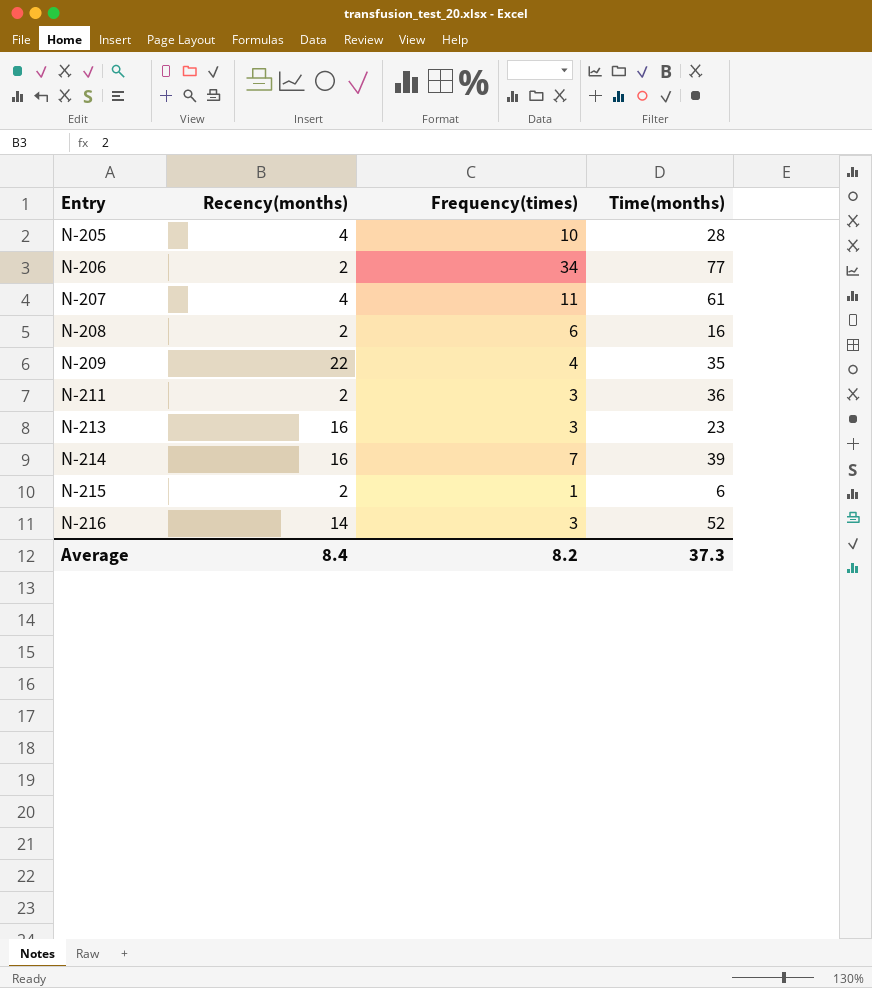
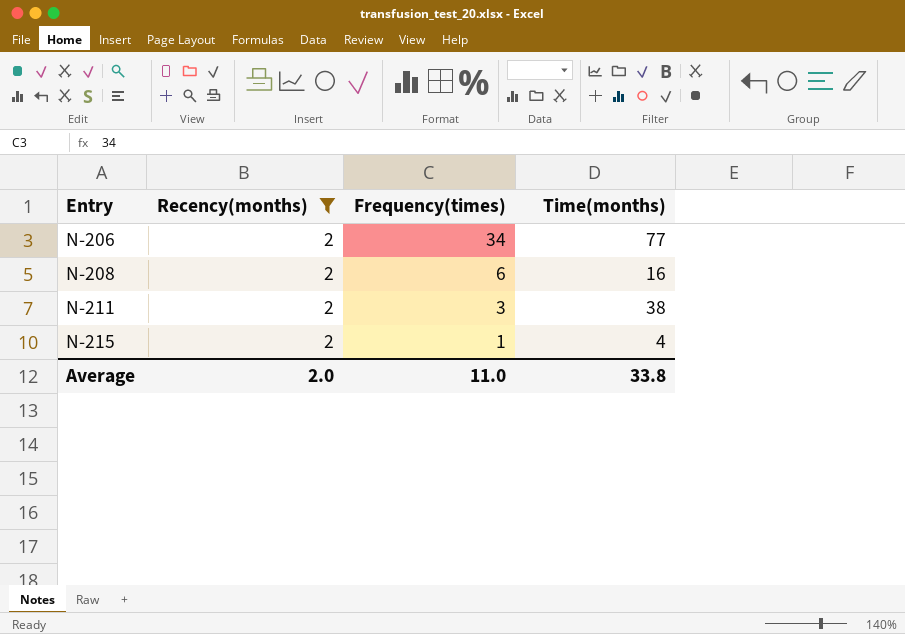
filter: none -> Recency(months) = 2
N-211 | Time(months): 36 -> 38
N-215 | Time(months): 6 -> 4
Average | Recency(months): 8.4 -> 2.0
Average | Frequency(times): 8.2 -> 11.0
Average | Time(months): 37.3 -> 33.8

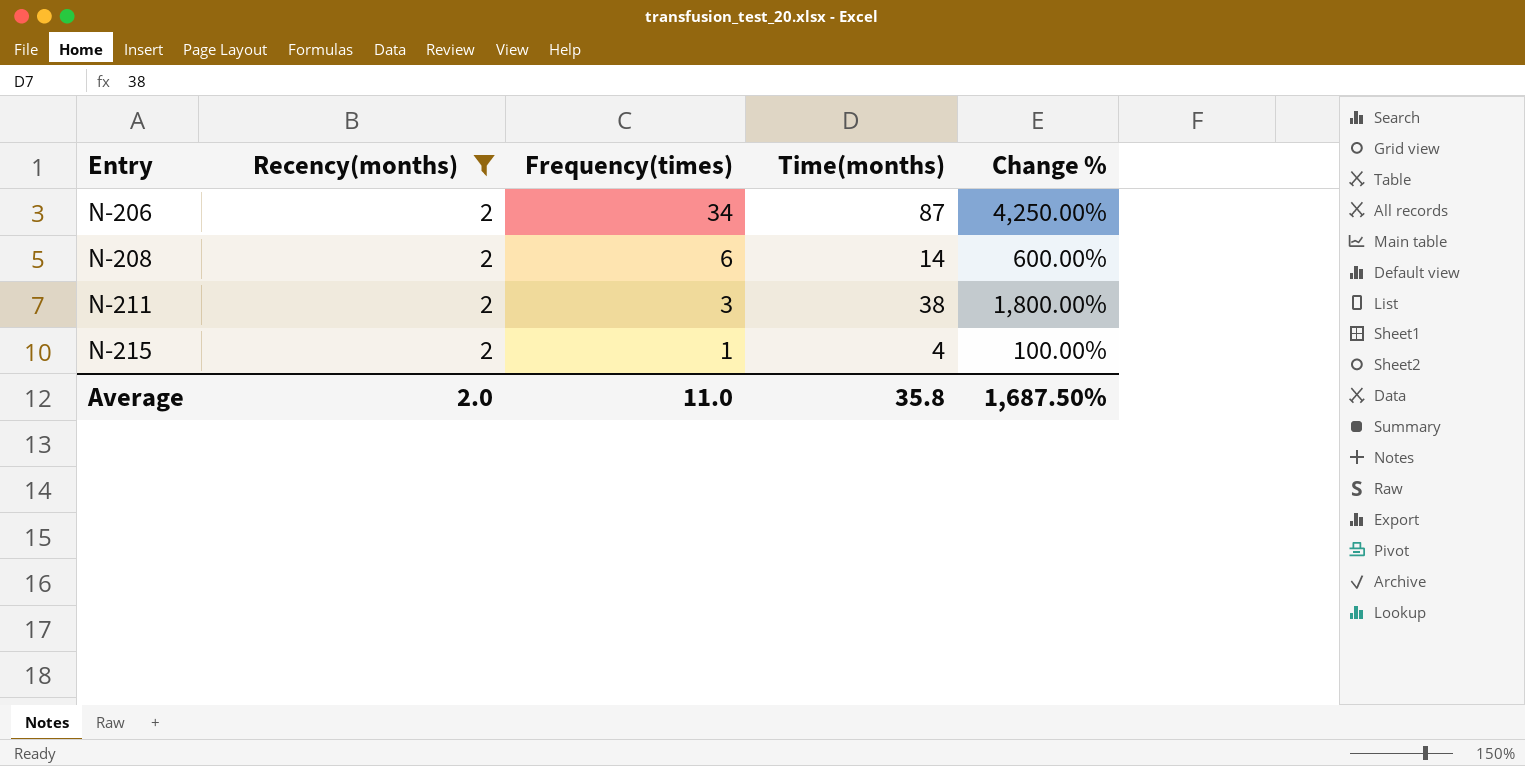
column Change % | formula: none -> ([Time(months)] - [Recency(months)]) / [Recency(months)]
N-206 | Time(months): 77 -> 87
N-208 | Time(months): 16 -> 14
Average | Time(months): 33.8 -> 35.8

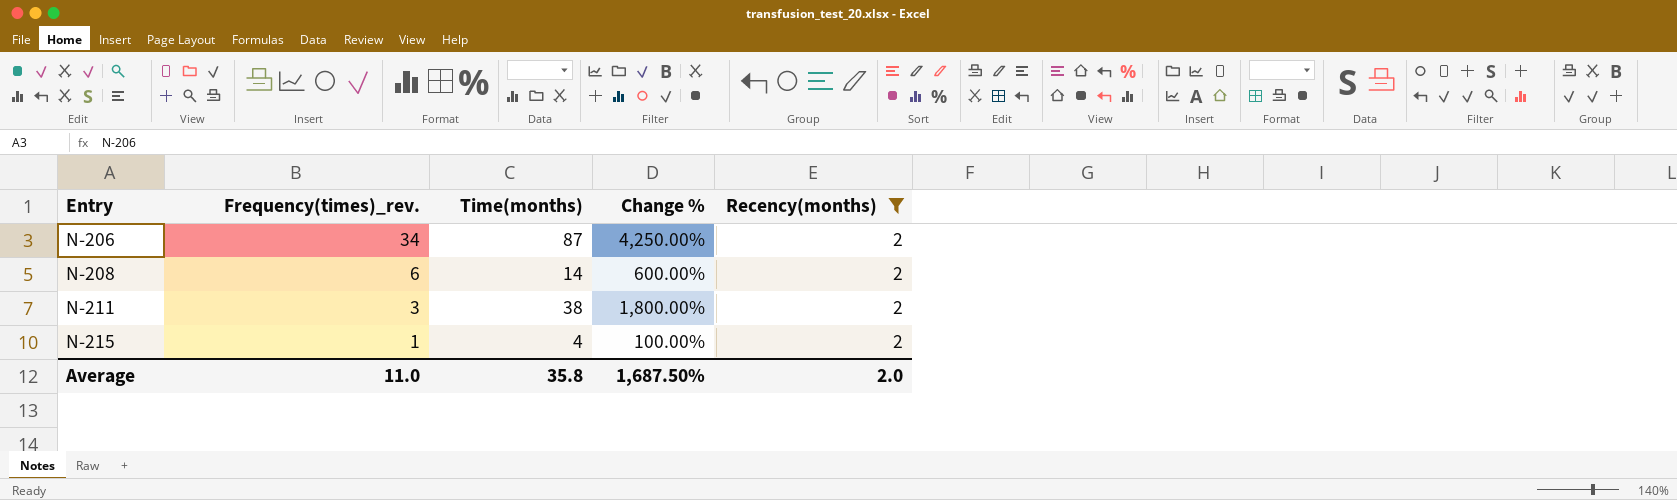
column name: Frequency(times) -> Frequency(times)_rev.
column Recency(months) | position: 2 -> 5

